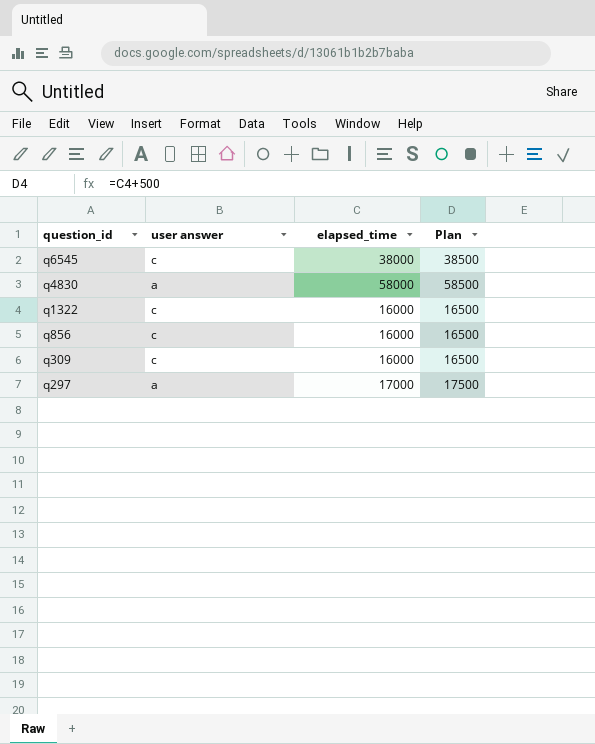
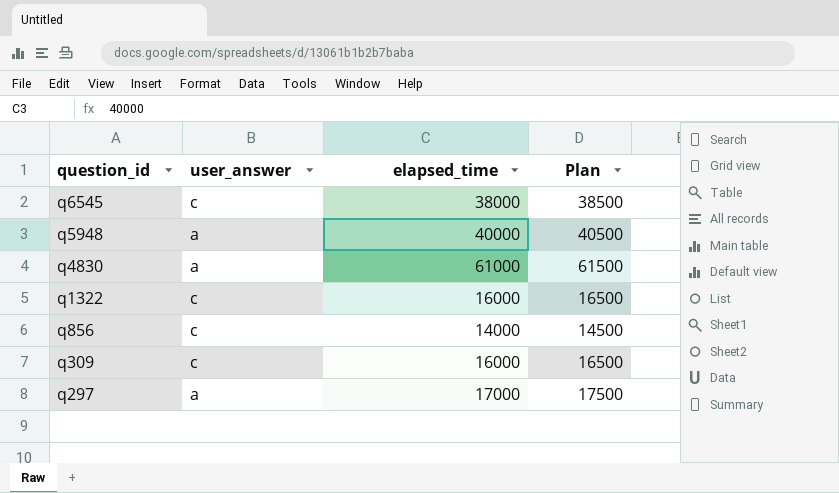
column name: user answer -> user_answer
row q5948: none -> a | 40000 | 40500
q4830 | elapsed_time: 58000 -> 61000
q4830 | Plan: 58500 -> 61500
q856 | elapsed_time: 16000 -> 14000
q856 | Plan: 16500 -> 14500

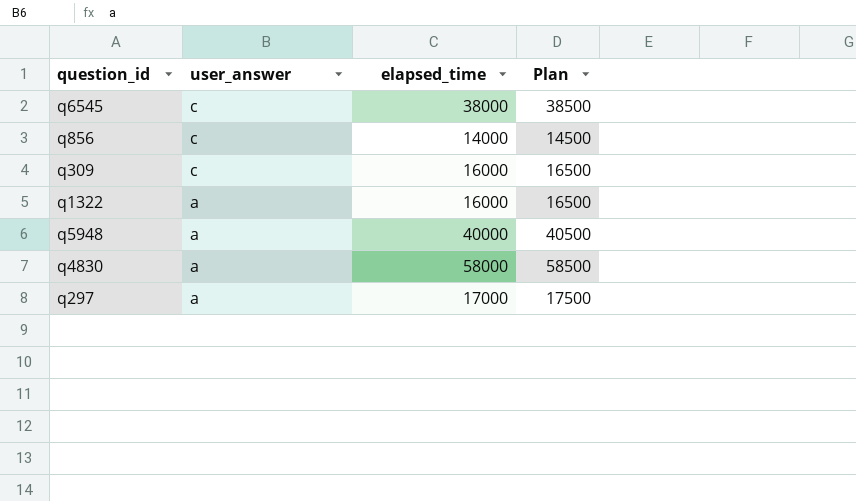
row order: question_id descending -> user_answer descending
q1322 | user_answer: c -> a
q4830 | elapsed_time: 61000 -> 58000
q4830 | Plan: 61500 -> 58500

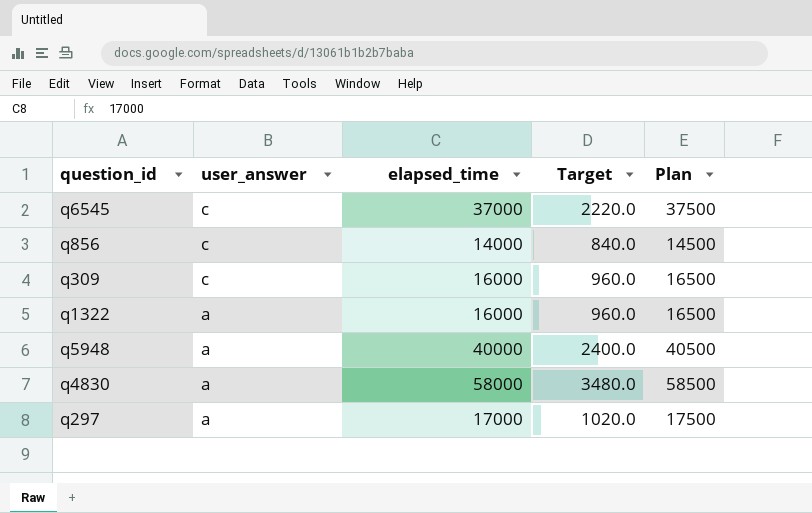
column Target | formula: none -> [elapsed_time] * 0.06
q6545 | elapsed_time: 38000 -> 37000
q6545 | Plan: 38500 -> 37500

